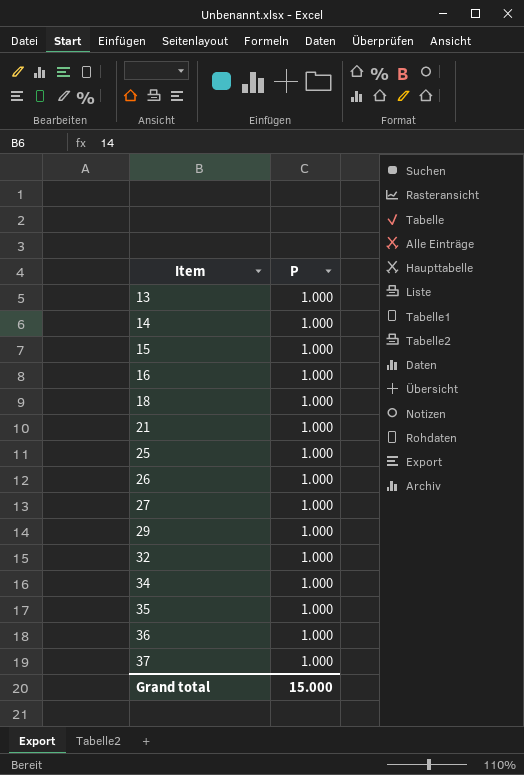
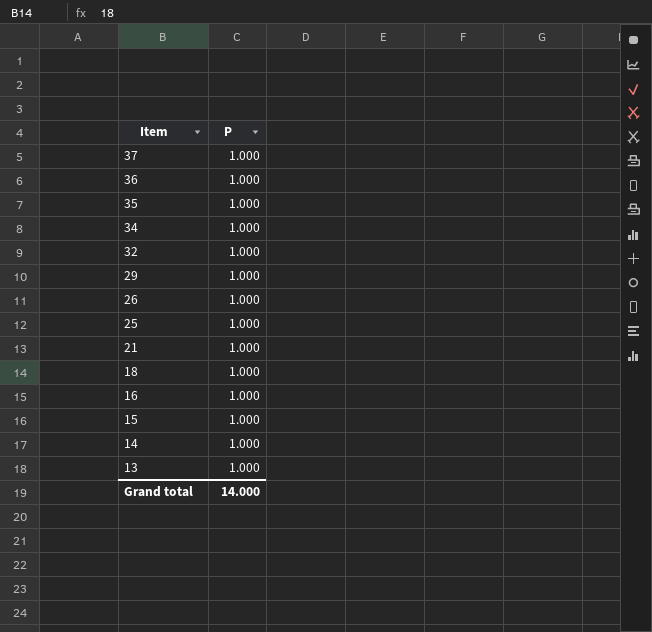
row order: Item ascending -> Item descending
row 27: 1.000 -> none
Grand total | P: 15.000 -> 14.000

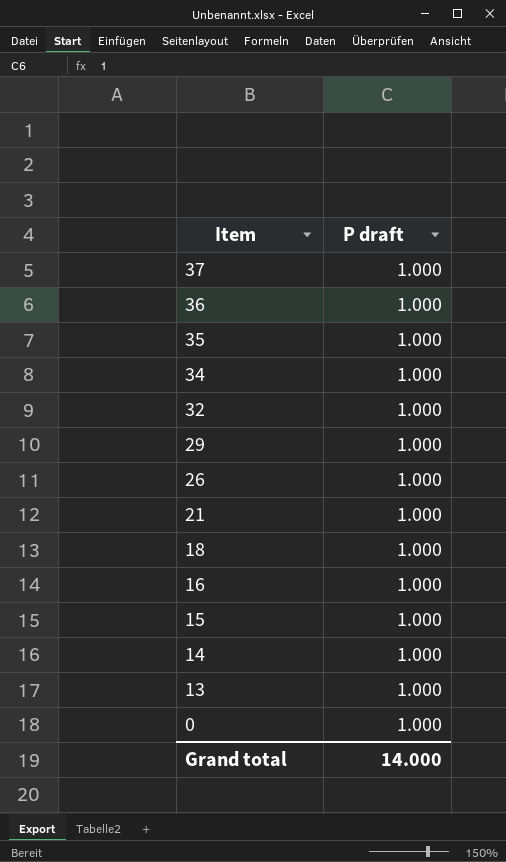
column name: P -> P draft
row 25: 1.000 -> none
row 0: none -> 1.000

